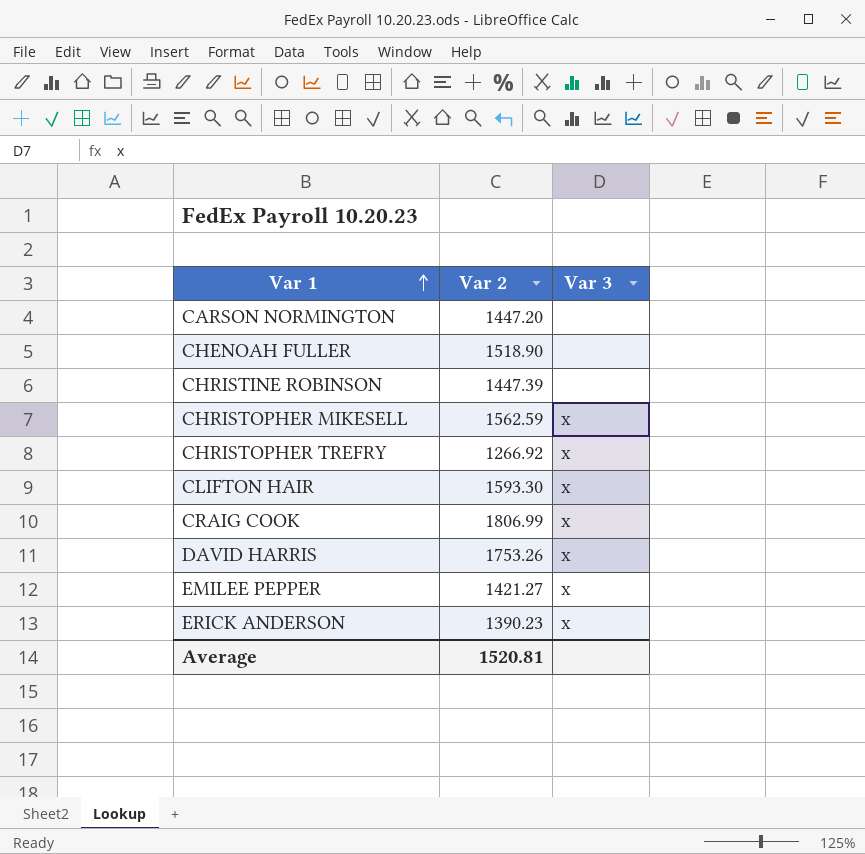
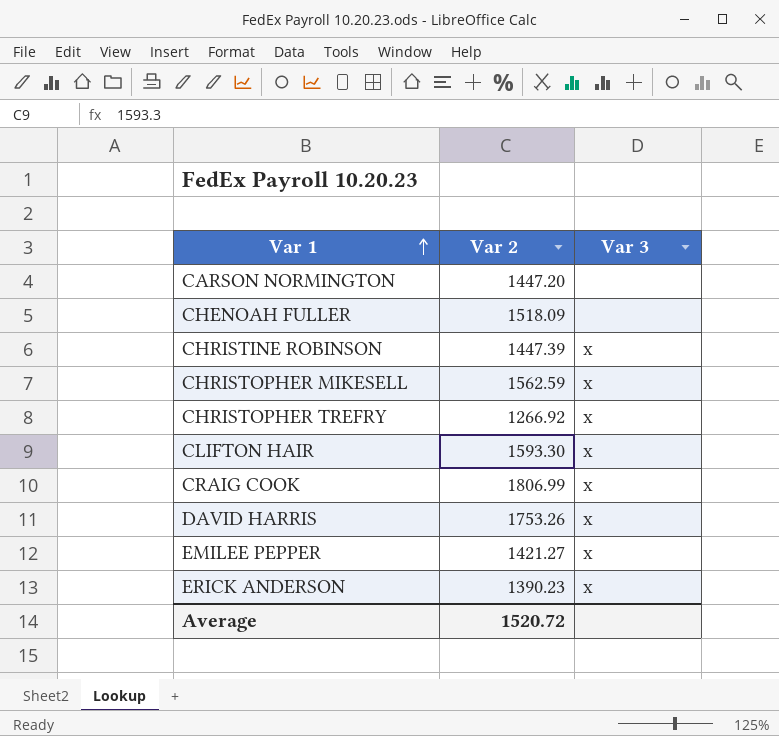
CHENOAH FULLER | Var 2: 1518.90 -> 1518.09
CHRISTINE ROBINSON | Var 3: none -> x
Average | Var 2: 1520.81 -> 1520.72

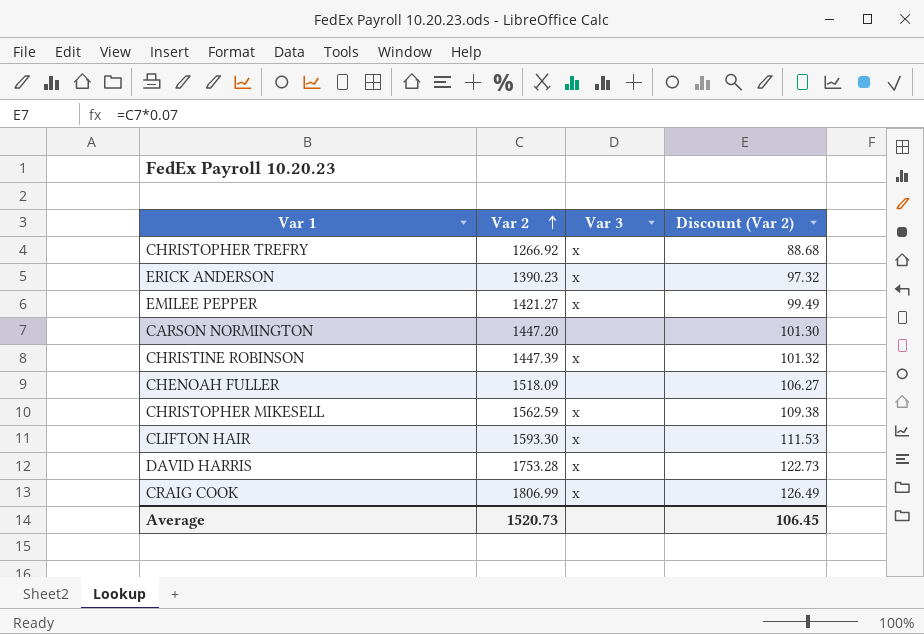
row order: Var 1 ascending -> Var 2 ascending
column Discount (Var 2) | formula: none -> [Var 2] * 0.07
DAVID HARRIS | Var 2: 1753.26 -> 1753.28
Average | Var 2: 1520.72 -> 1520.73

